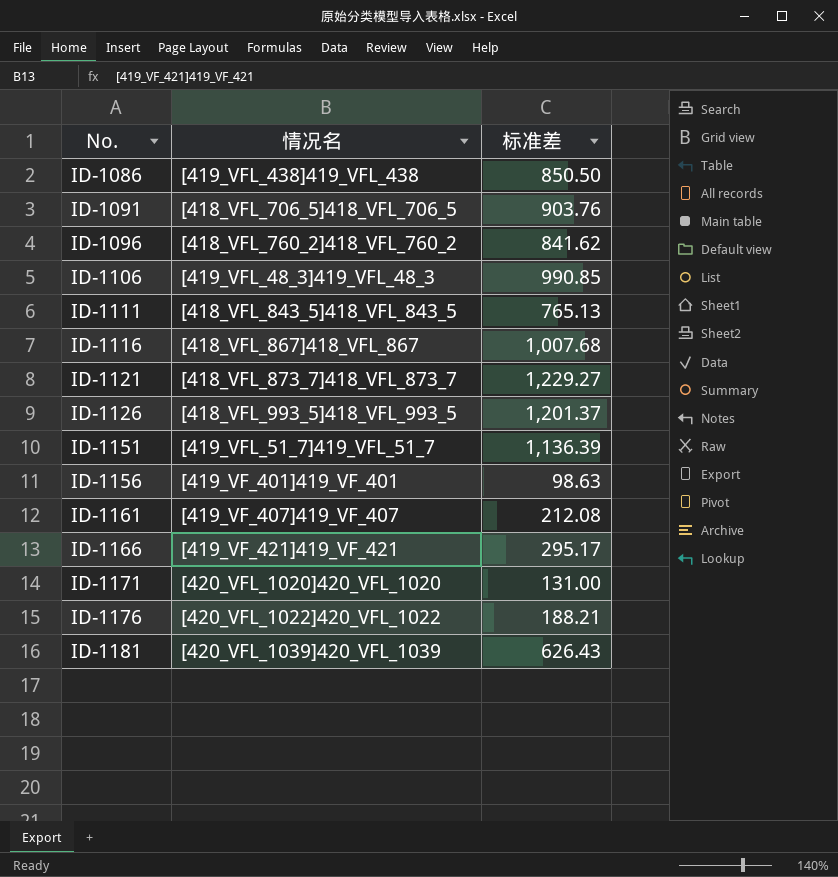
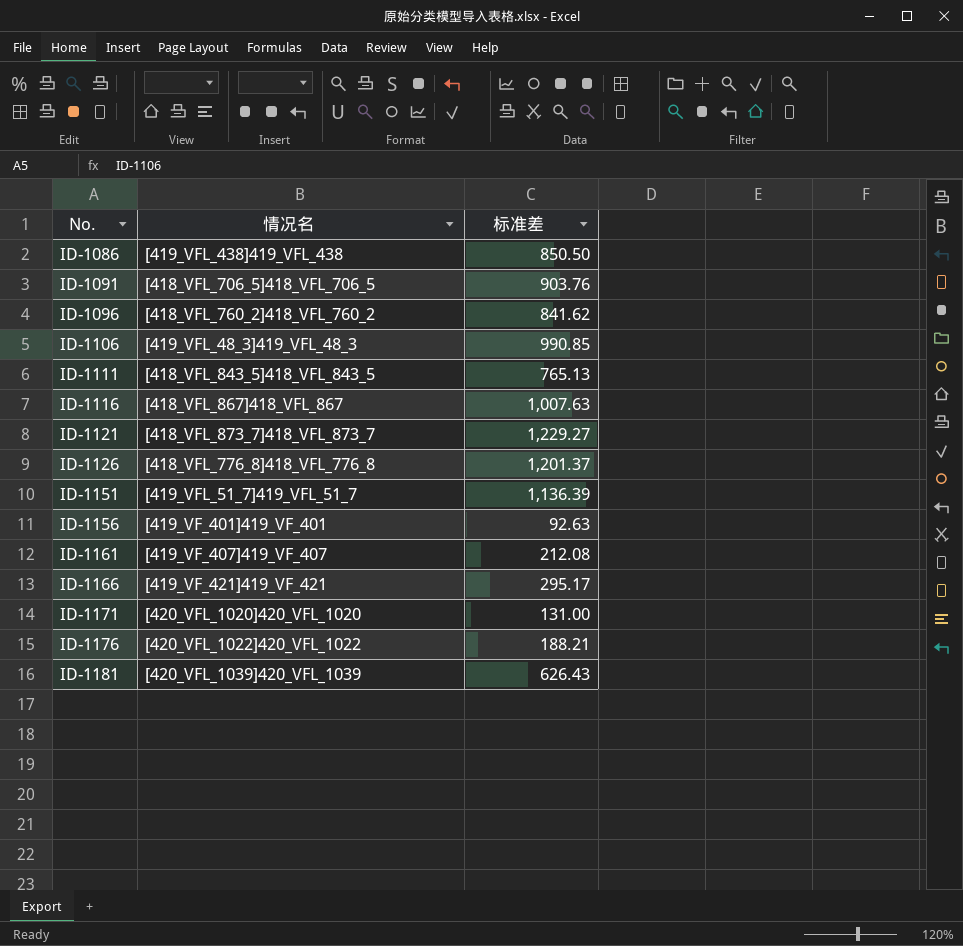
ID-1116 | 标准差: 1,007.68 -> 1,007.63
ID-1126 | 情况名: [418_VFL_993_5]418_VFL_993_5 -> [418_VFL_776_8]418_VFL_776_8
ID-1156 | 标准差: 98.63 -> 92.63

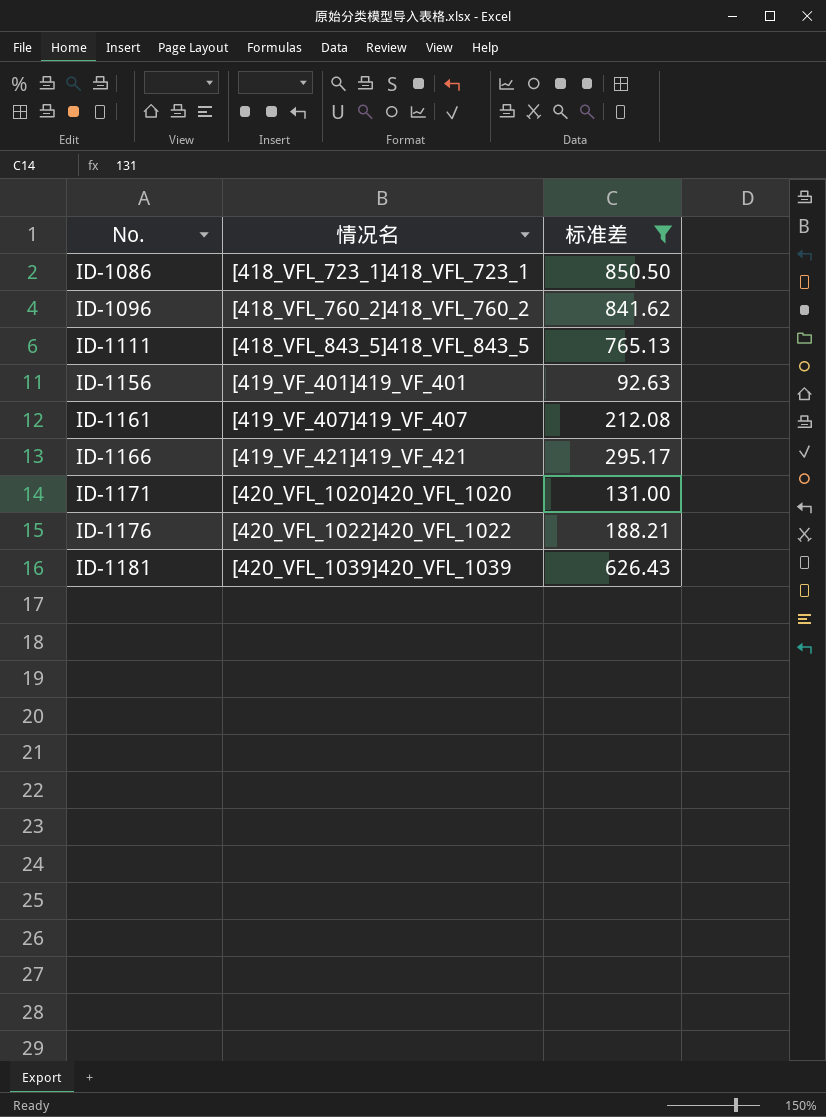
filter: none -> 标准差 <= 850.50
ID-1086 | 情况名: [419_VFL_438]419_VFL_438 -> [418_VFL_723_1]418_VFL_723_1

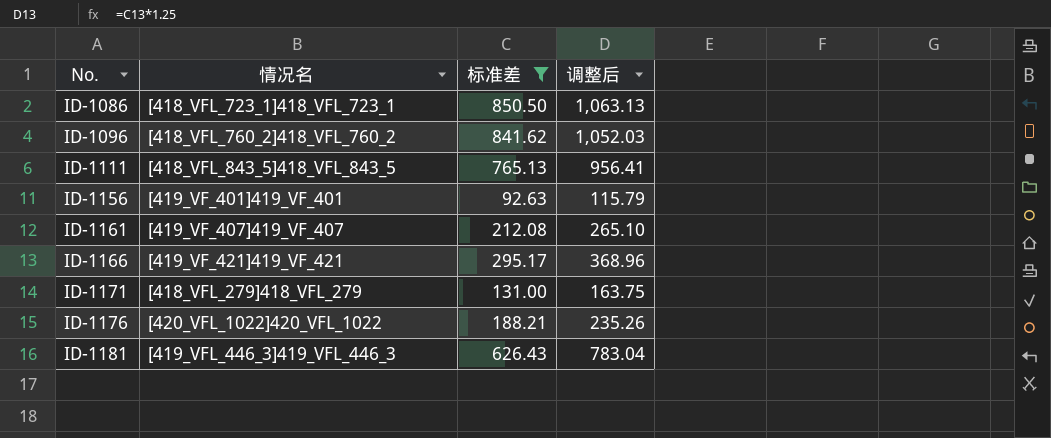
column 调整后 | formula: none -> [标准差] * 1.25
ID-1171 | 情况名: [420_VFL_1020]420_VFL_1020 -> [418_VFL_279]418_VFL_279
ID-1181 | 情况名: [420_VFL_1039]420_VFL_1039 -> [419_VFL_446_3]419_VFL_446_3

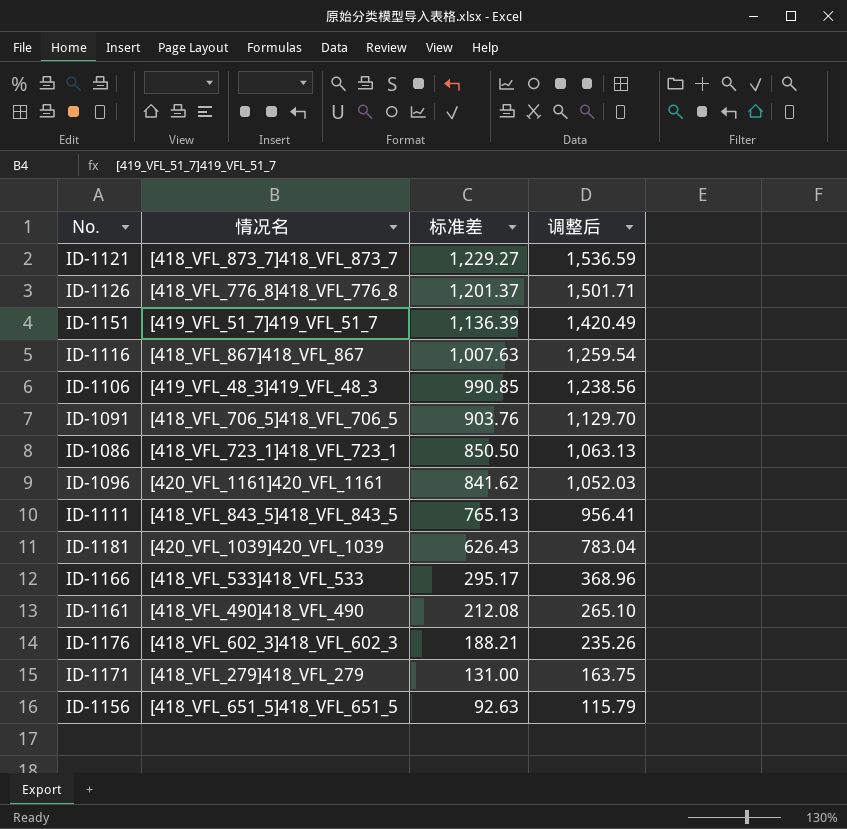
filter: 标准差 <= 850.50 -> none
row order: No. ascending -> 标准差 descending
ID-1096 | 情况名: [418_VFL_760_2]418_VFL_760_2 -> [420_VFL_1161]420_VFL_1161
ID-1181 | 情况名: [419_VFL_446_3]419_VFL_446_3 -> [420_VFL_1039]420_VFL_1039
ID-1166 | 情况名: [419_VF_421]419_VF_421 -> [418_VFL_533]418_VFL_533
ID-1161 | 情况名: [419_VF_407]419_VF_407 -> [418_VFL_490]418_VFL_490
ID-1176 | 情况名: [420_VFL_1022]420_VFL_1022 -> [418_VFL_602_3]418_VFL_602_3
ID-1156 | 情况名: [419_VF_401]419_VF_401 -> [418_VFL_651_5]418_VFL_651_5

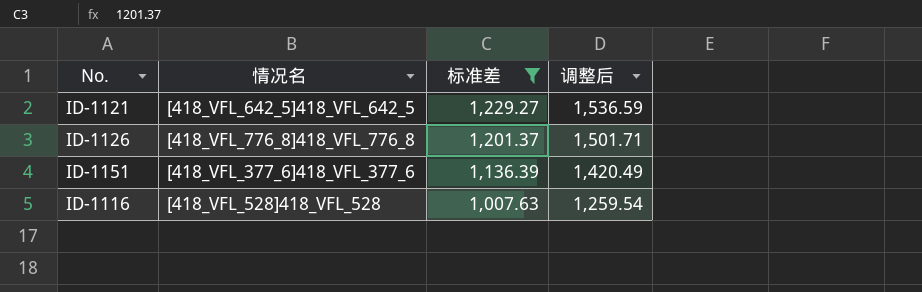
filter: none -> 标准差 >= 1,007.63
ID-1121 | 情况名: [418_VFL_873_7]418_VFL_873_7 -> [418_VFL_642_5]418_VFL_642_5
ID-1151 | 情况名: [419_VFL_51_7]419_VFL_51_7 -> [418_VFL_377_6]418_VFL_377_6
ID-1116 | 情况名: [418_VFL_867]418_VFL_867 -> [418_VFL_528]418_VFL_528

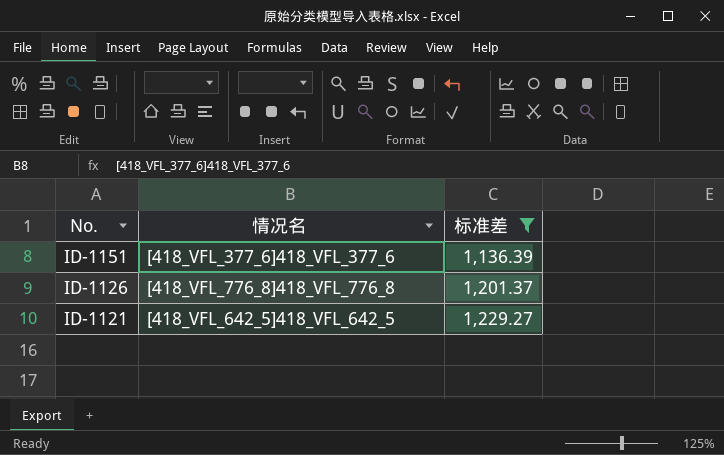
row order: 标准差 descending -> No. descending
column 调整后 | formula: [标准差] * 1.25 -> none
row ID-1116: [418_VFL_528]418_VFL_528 | 1,007.63 | 1,259.54 -> none

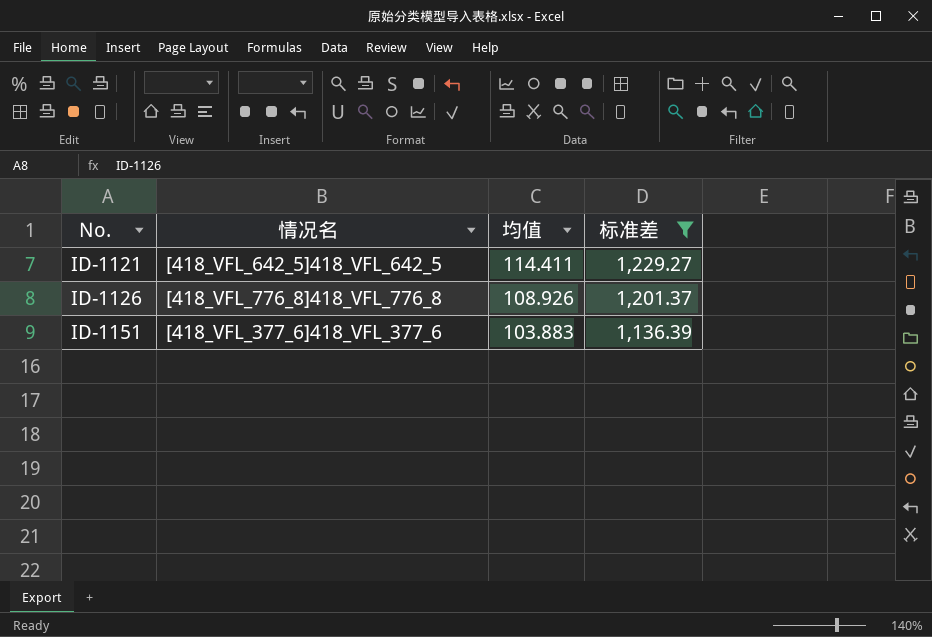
row order: No. descending -> No. ascending
column 均值 | position: none -> 3

